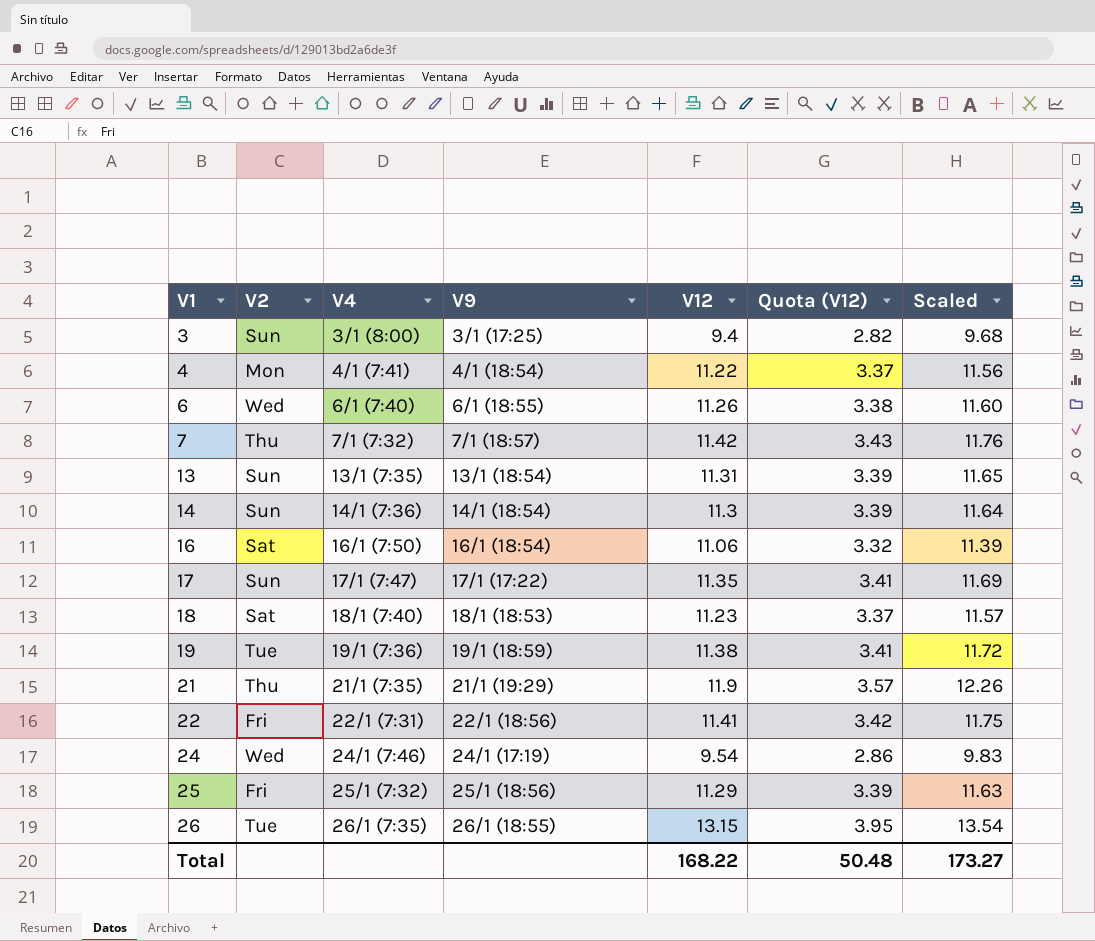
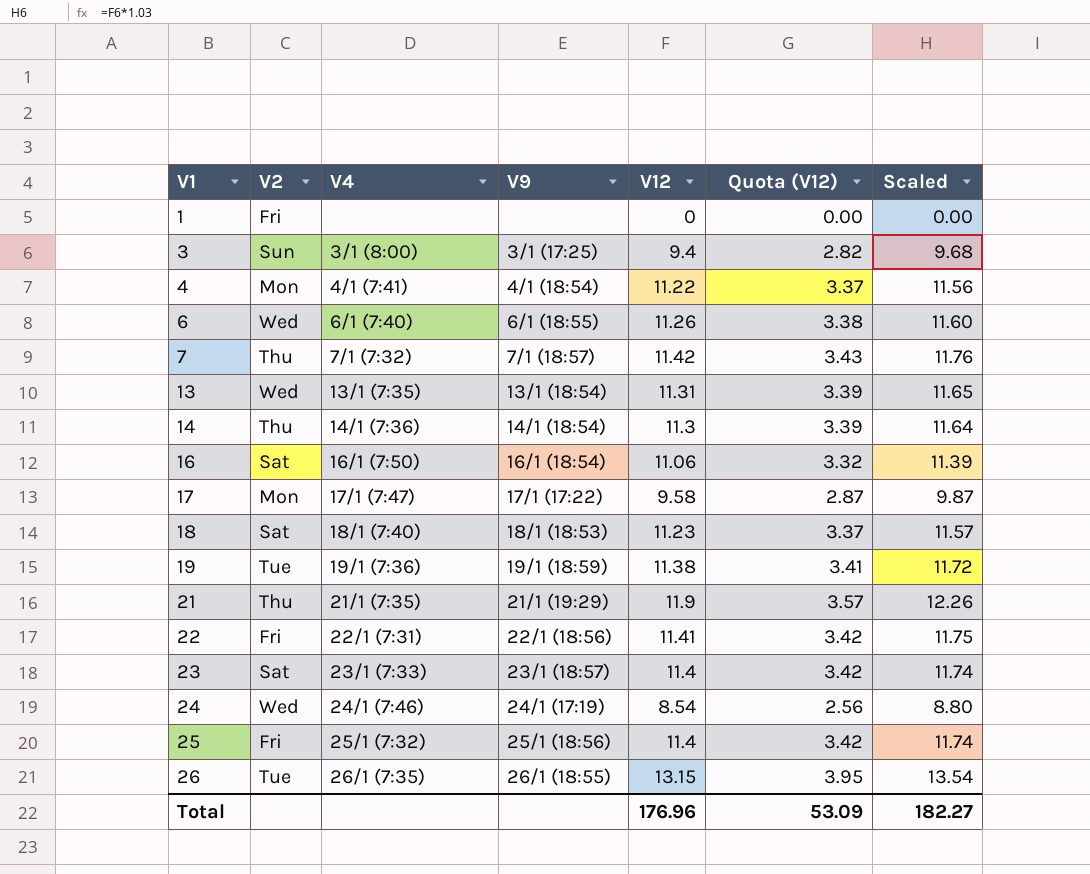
row 1: none -> Fri | none | none | 0 | 0.00 | 0.00
13 | V2: Sun -> Wed
14 | V2: Sun -> Thu
17 | V2: Sun -> Mon
17 | V12: 11.35 -> 9.58
17 | Quota (V12): 3.41 -> 2.87
17 | Scaled: 11.69 -> 9.87
row 23: none -> Sat | 23/1 (7:33) | 23/1 (18:57) | 11.4 | 3.42 | 11.74
24 | V12: 9.54 -> 8.54
24 | Quota (V12): 2.86 -> 2.56
24 | Scaled: 9.83 -> 8.80
25 | V12: 11.29 -> 11.4
25 | Quota (V12): 3.39 -> 3.42
25 | Scaled: 11.63 -> 11.74
Total | V12: 168.22 -> 176.96
Total | Quota (V12): 50.48 -> 53.09
Total | Scaled: 173.27 -> 182.27

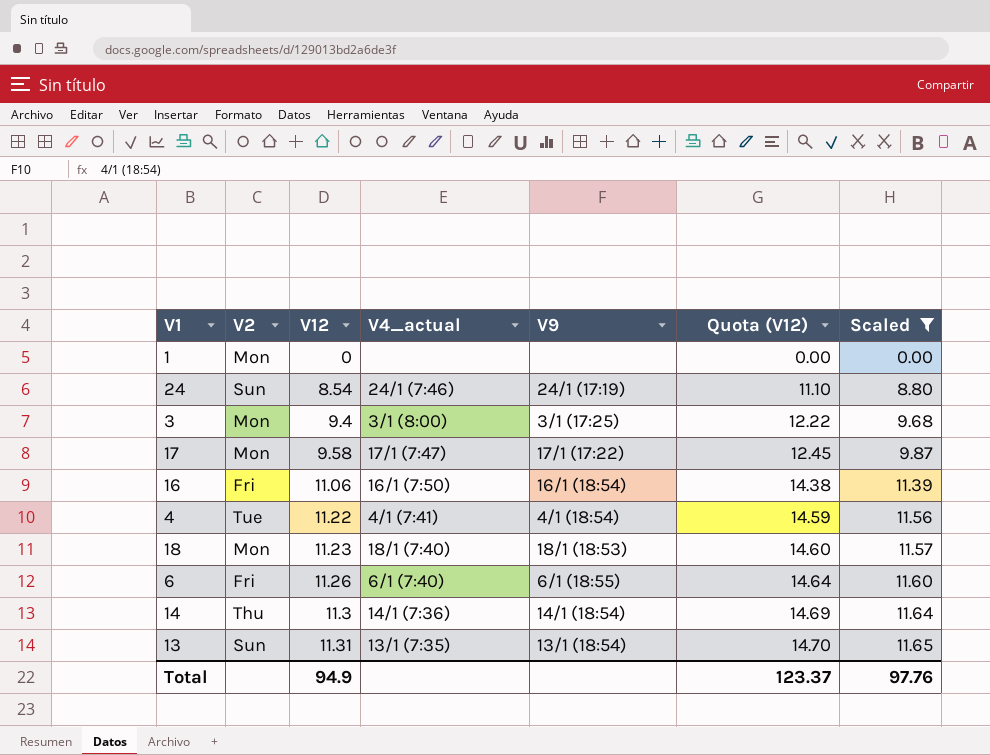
filter: none -> Scaled <= 11.65
row order: V1 ascending -> V12 ascending
column V12 | position: 5 -> 3
column name: V4 -> V4_actual
column Quota (V12) | formula: [V12] * 0.3 -> [V12] * 1.3
1 | V2: Fri -> Mon
24 | V2: Wed -> Sun
3 | V2: Sun -> Mon
16 | V2: Sat -> Fri
4 | V2: Mon -> Tue
18 | V2: Sat -> Mon
6 | V2: Wed -> Fri
13 | V2: Wed -> Sun
Total | V12: 176.96 -> 94.9
Total | Quota (V12): 53.09 -> 123.37
Total | Scaled: 182.27 -> 97.76

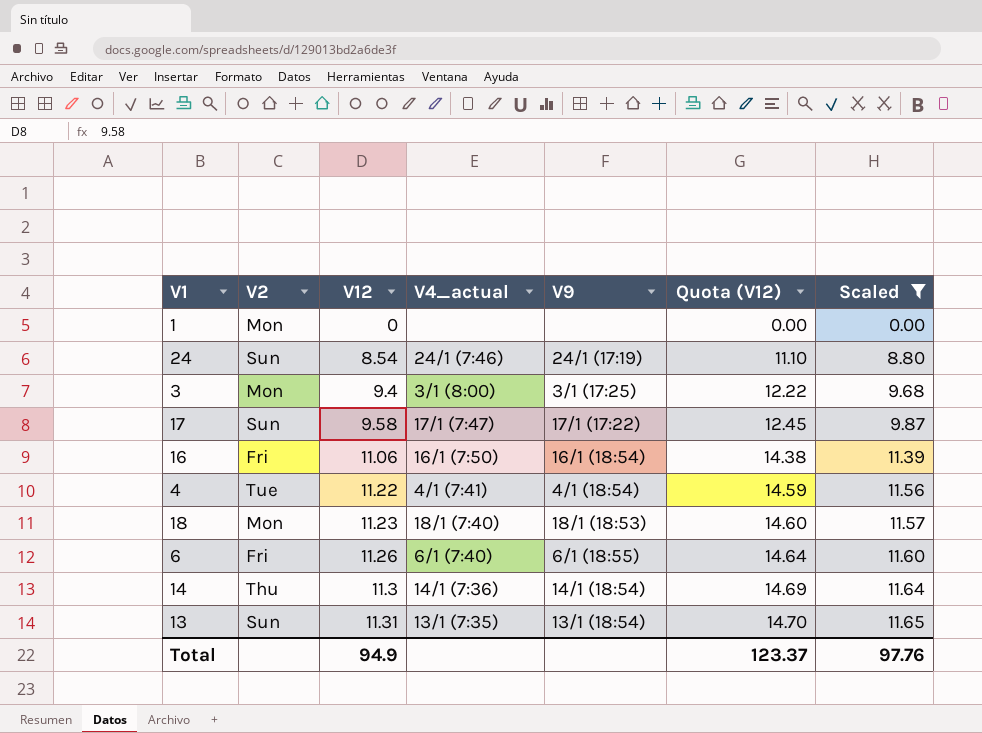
17 | V2: Mon -> Sun

